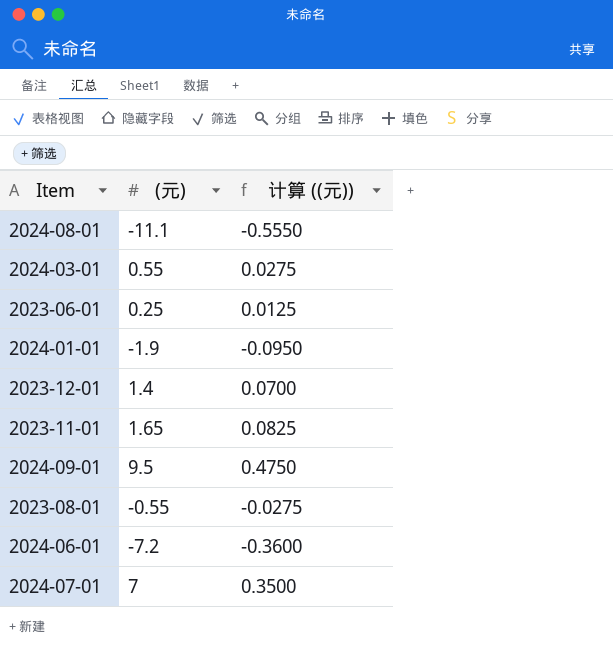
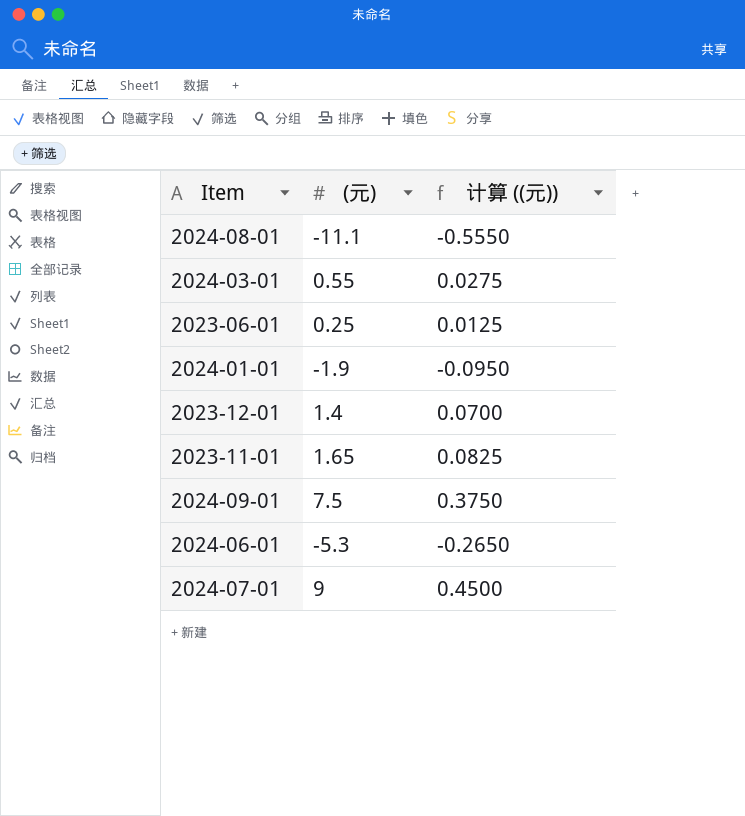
row 2023-08-01: -0.55 | -0.0275 -> none
2024-09-01 | (元): 9.5 -> 7.5
2024-09-01 | 计算 ((元)): 0.4750 -> 0.3750
2024-06-01 | (元): -7.2 -> -5.3
2024-06-01 | 计算 ((元)): -0.3600 -> -0.2650
2024-07-01 | (元): 7 -> 9
2024-07-01 | 计算 ((元)): 0.3500 -> 0.4500

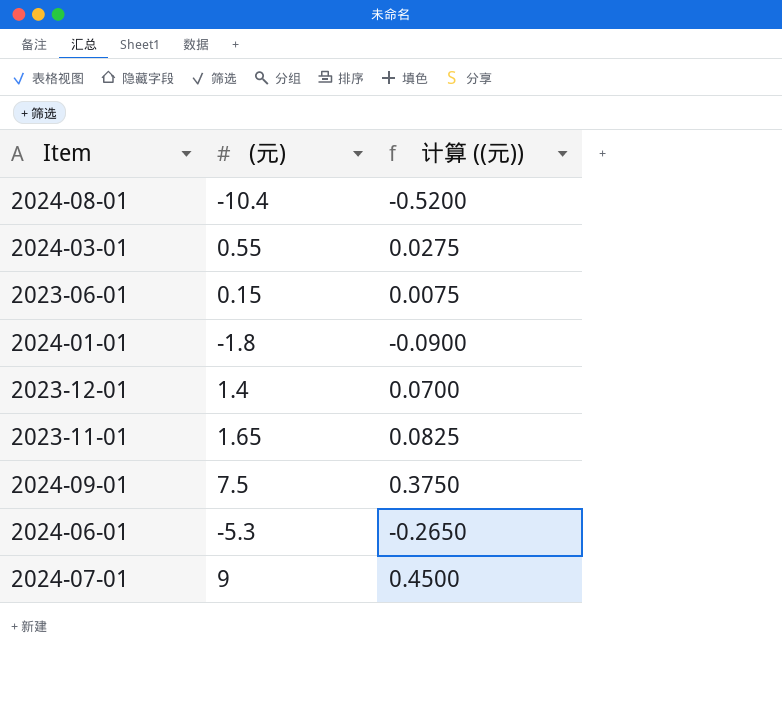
2024-08-01 | (元): -11.1 -> -10.4
2024-08-01 | 计算 ((元)): -0.5550 -> -0.5200
2023-06-01 | (元): 0.25 -> 0.15
2023-06-01 | 计算 ((元)): 0.0125 -> 0.0075
2024-01-01 | (元): -1.9 -> -1.8
2024-01-01 | 计算 ((元)): -0.0950 -> -0.0900

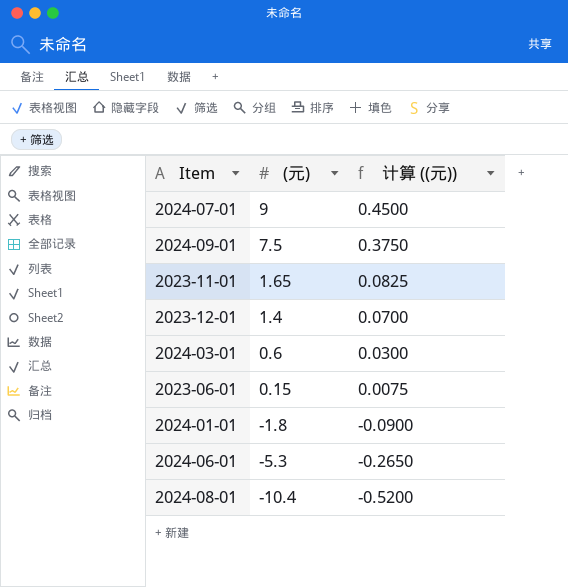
row order: none -> (元) descending
2024-03-01 | (元): 0.55 -> 0.6
2024-03-01 | 计算 ((元)): 0.0275 -> 0.0300

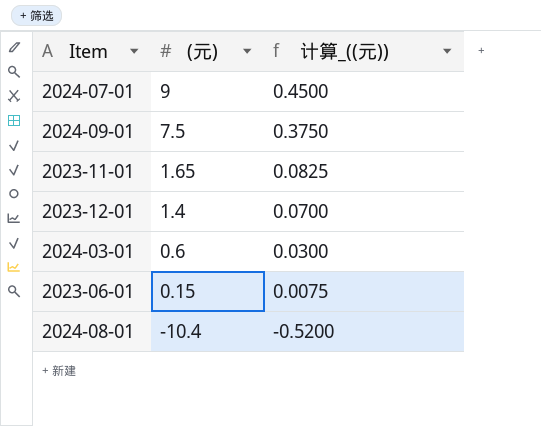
column name: 计算 ((元)) -> 计算_((元))
row 2024-01-01: -1.8 | -0.0900 -> none
row 2024-06-01: -5.3 | -0.2650 -> none

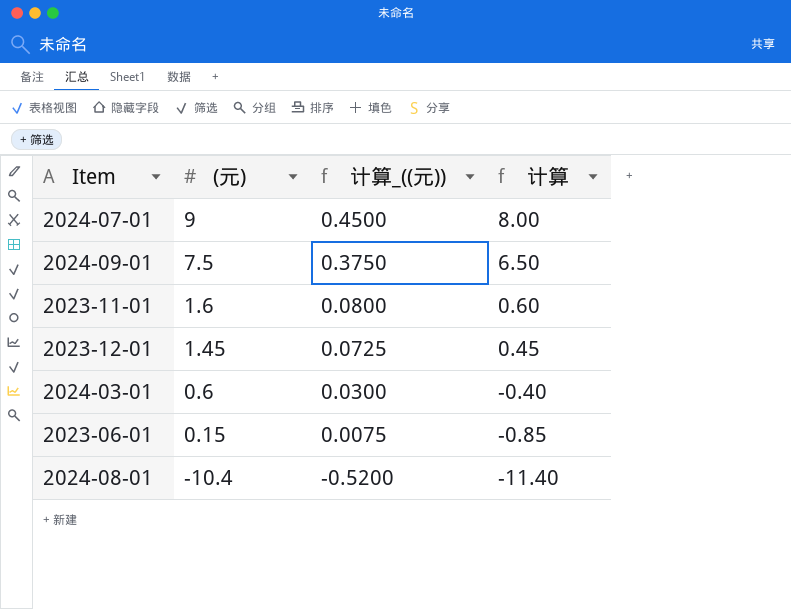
column 计算 | formula: none -> [(元)] - 1
2023-11-01 | (元): 1.65 -> 1.6
2023-11-01 | 计算_((元)): 0.0825 -> 0.0800
2023-12-01 | (元): 1.4 -> 1.45
2023-12-01 | 计算_((元)): 0.0700 -> 0.0725

